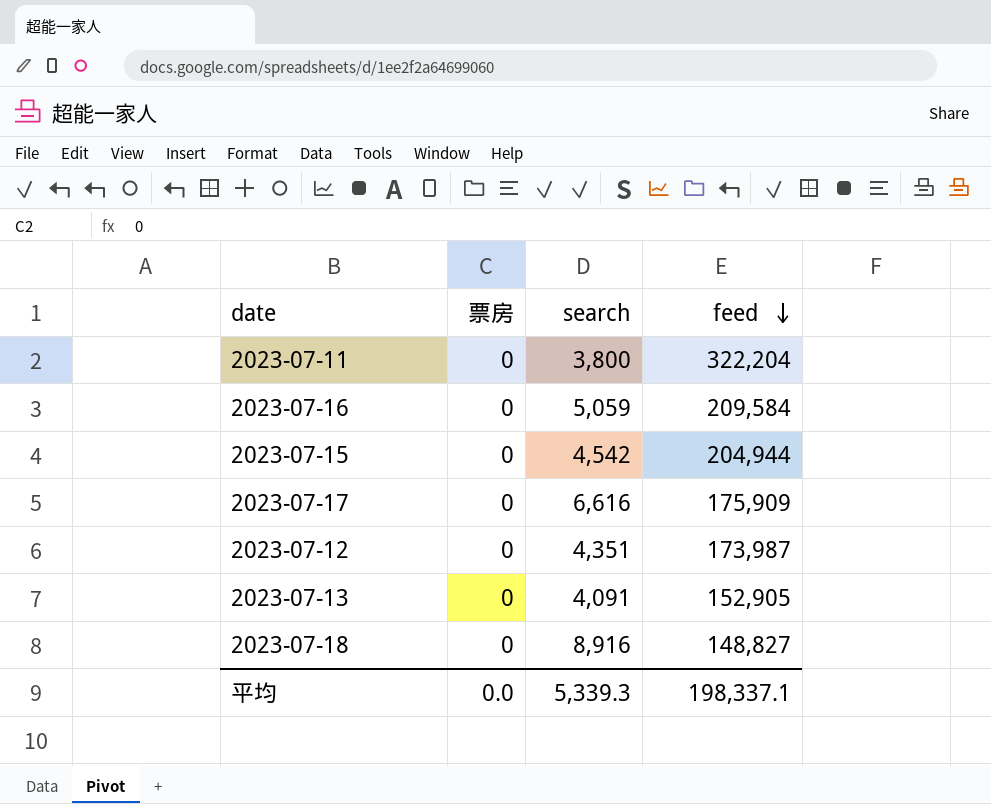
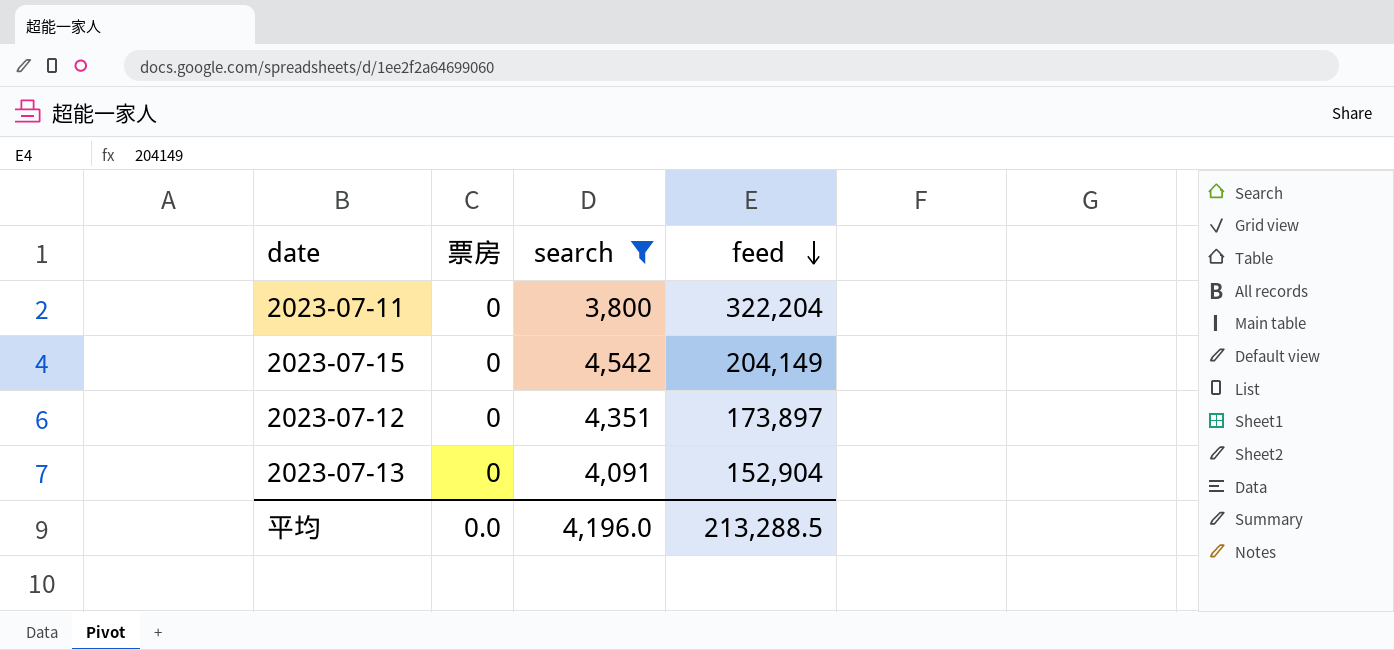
filter: none -> search <= 4,542
2023-07-15 | feed: 204,944 -> 204,149
2023-07-12 | feed: 173,987 -> 173,897
2023-07-13 | feed: 152,905 -> 152,904
平均 | search: 5,339.3 -> 4,196.0
平均 | feed: 198,337.1 -> 213,288.5

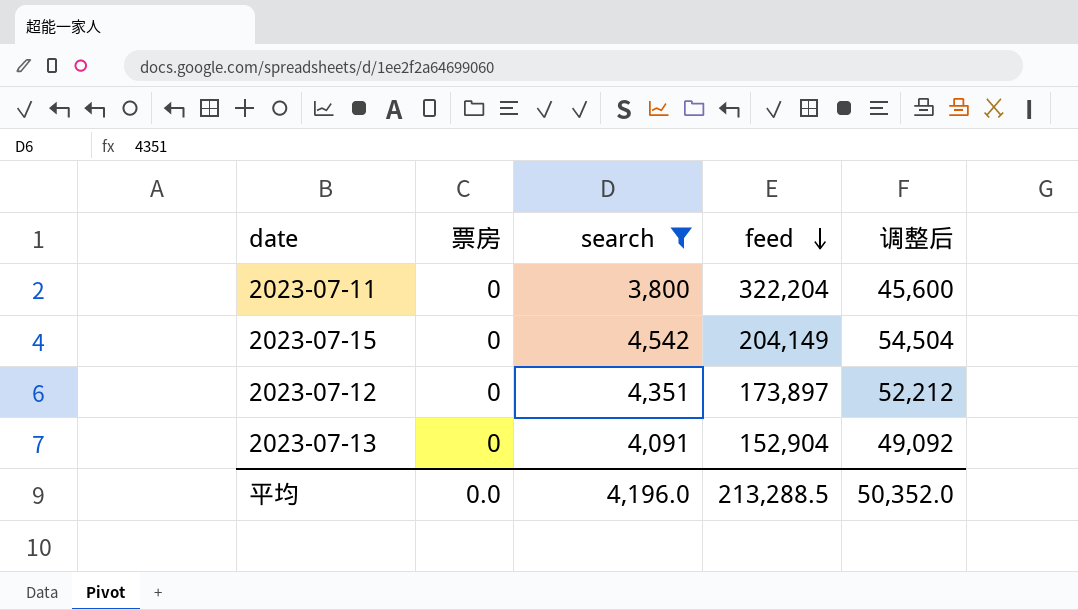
column 调整后 | formula: none -> [search] * 12

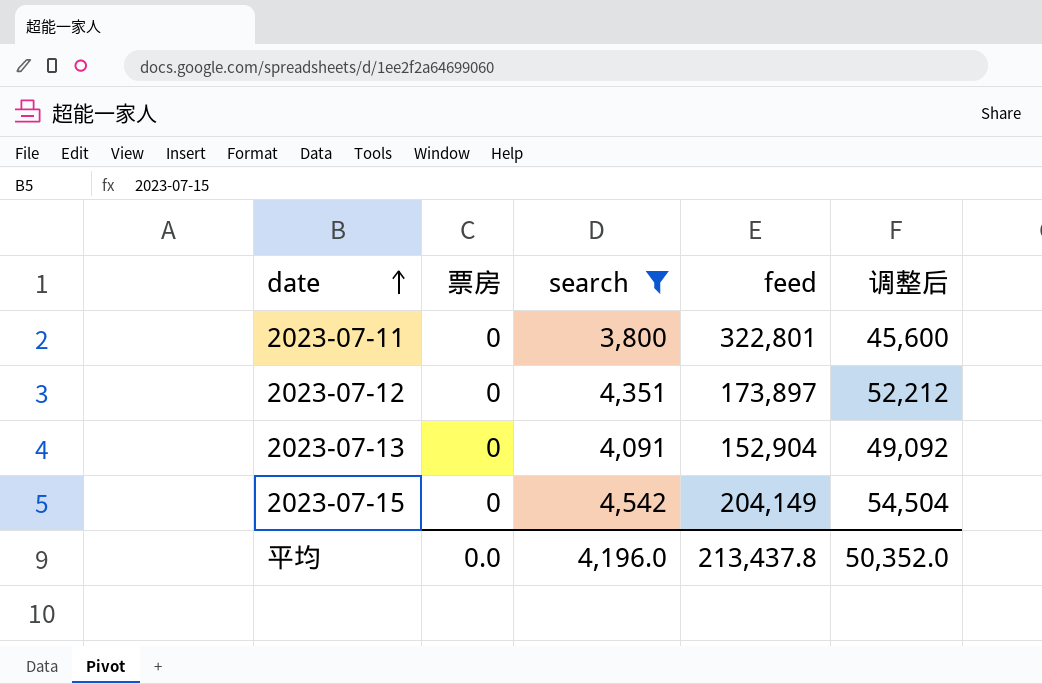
row order: feed descending -> date ascending
2023-07-11 | feed: 322,204 -> 322,801
平均 | feed: 213,288.5 -> 213,437.8

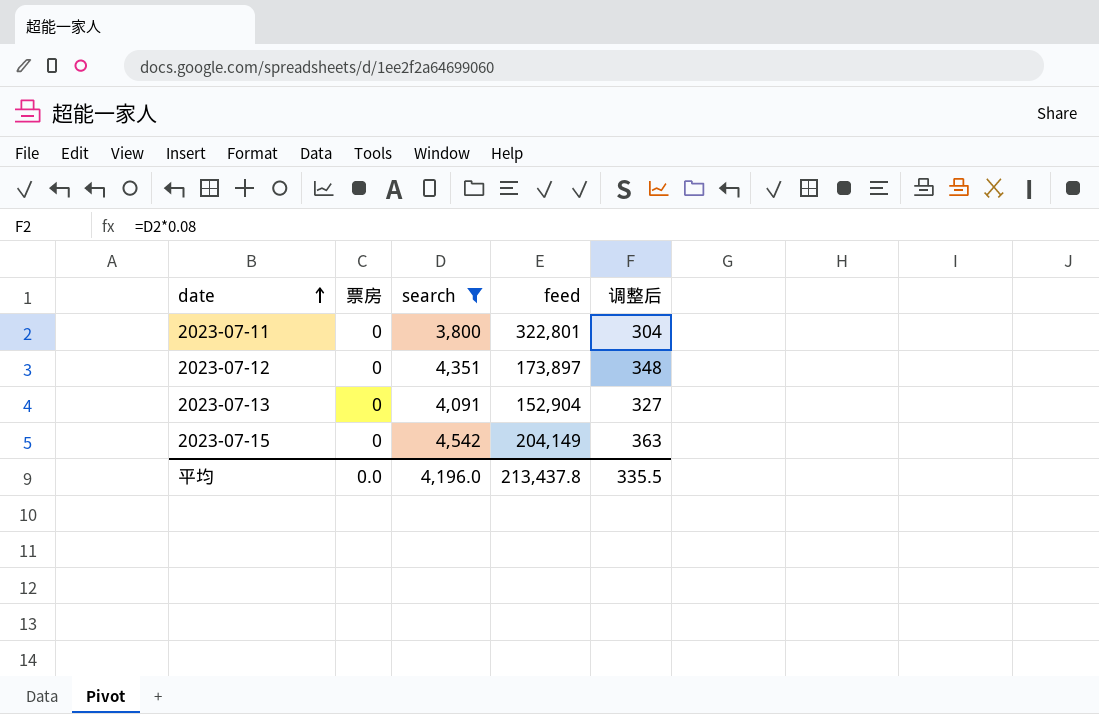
column 调整后 | formula: [search] * 12 -> [search] * 0.08
平均 | 调整后: 50,352.0 -> 335.5

